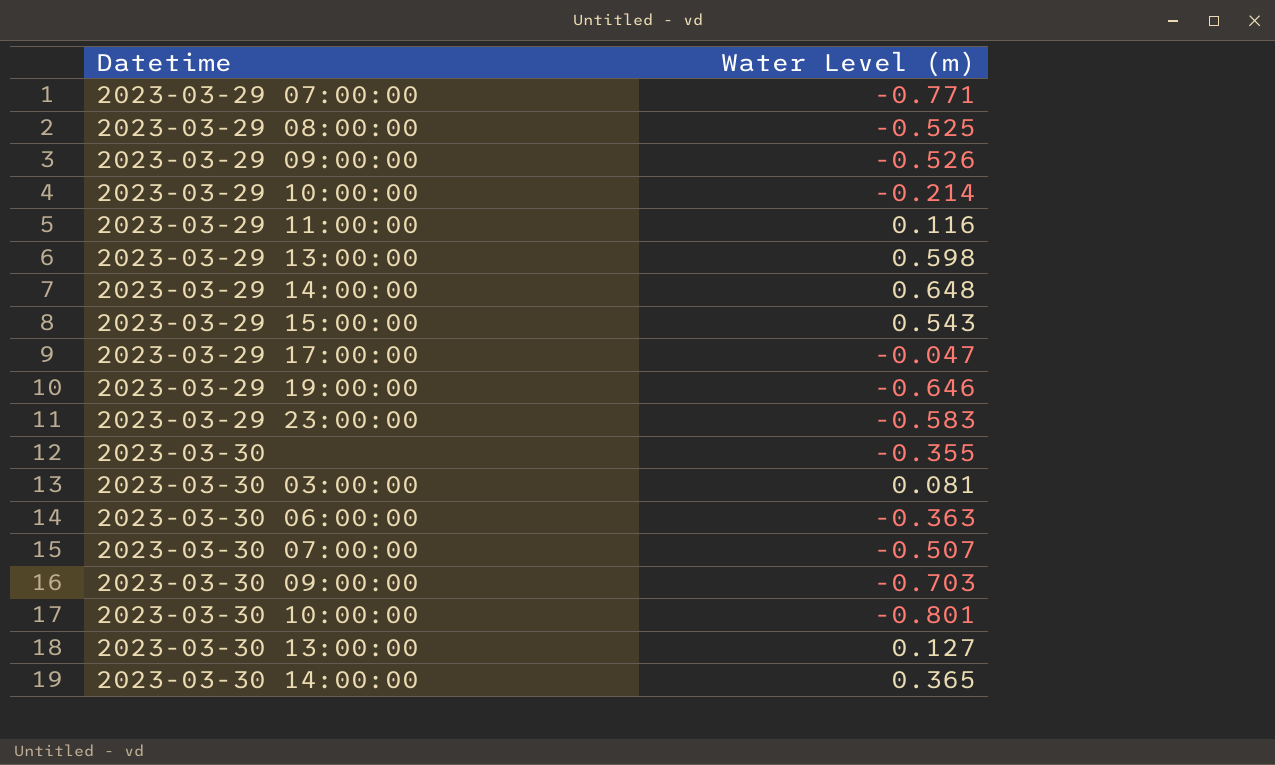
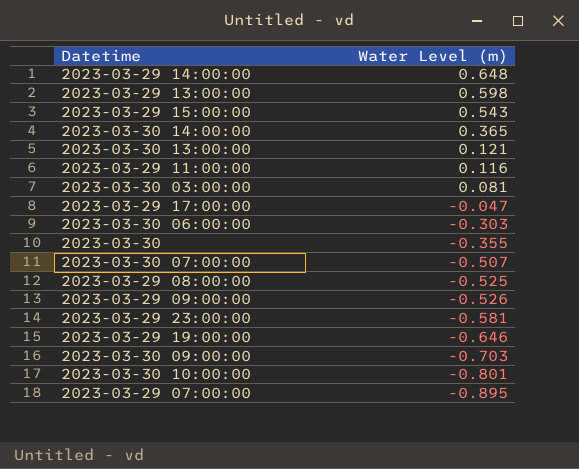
row order: Datetime ascending -> Water Level (m) descending
row 2023-03-29 10:00:00: -0.214 -> none
2023-03-30 13:00:00 | Water Level (m): 0.127 -> 0.121
2023-03-30 06:00:00 | Water Level (m): -0.363 -> -0.303
2023-03-29 23:00:00 | Water Level (m): -0.583 -> -0.581
2023-03-29 07:00:00 | Water Level (m): -0.771 -> -0.895

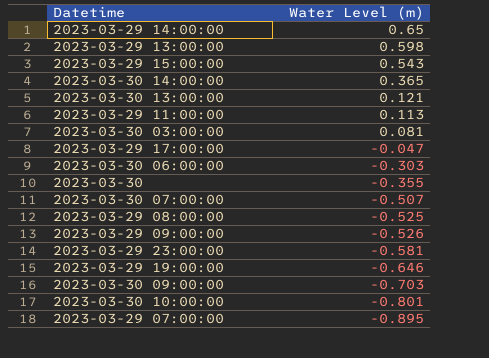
2023-03-29 14:00:00 | Water Level (m): 0.648 -> 0.65
2023-03-29 11:00:00 | Water Level (m): 0.116 -> 0.113

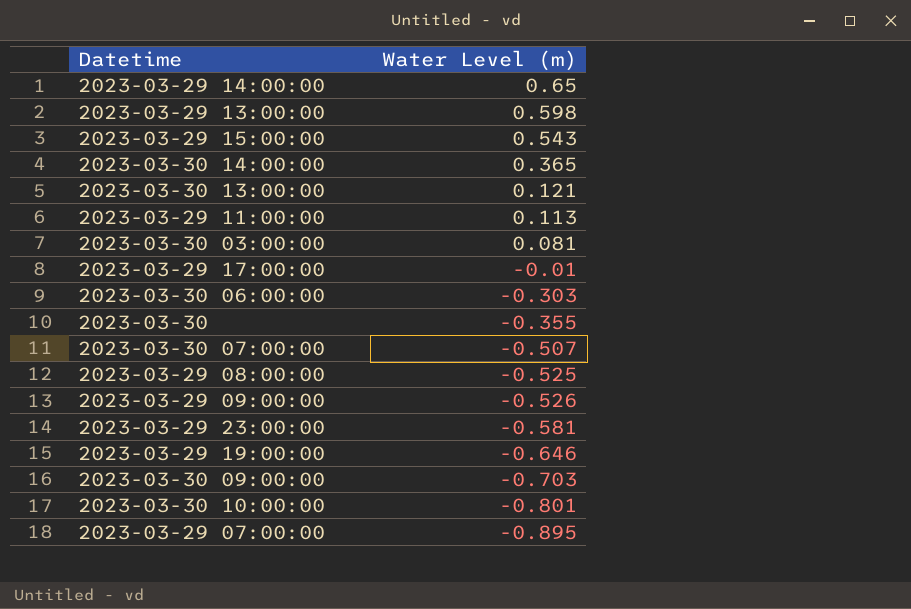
2023-03-29 17:00:00 | Water Level (m): -0.047 -> -0.01

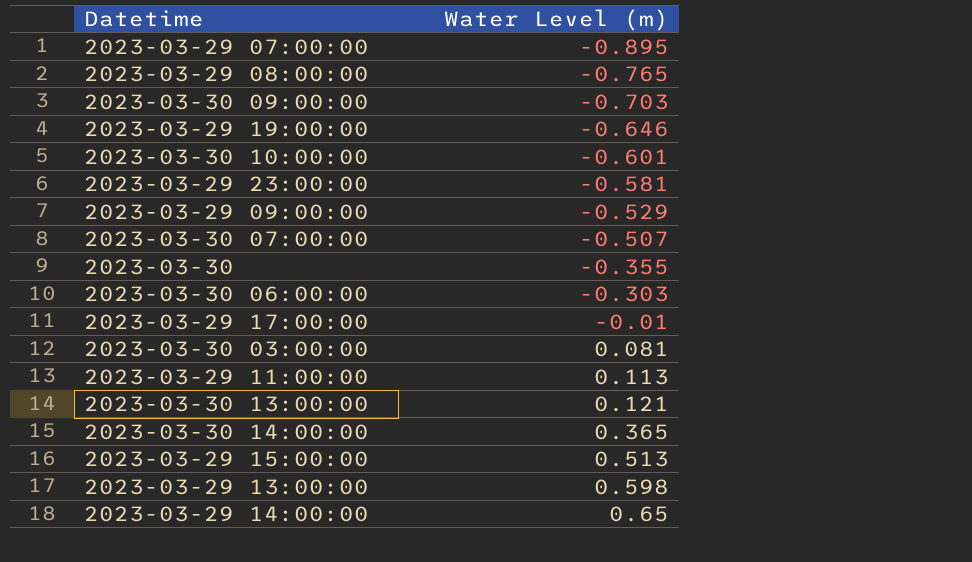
row order: Water Level (m) descending -> Water Level (m) ascending
2023-03-29 08:00:00 | Water Level (m): -0.525 -> -0.765
2023-03-30 10:00:00 | Water Level (m): -0.801 -> -0.601
2023-03-29 09:00:00 | Water Level (m): -0.526 -> -0.529
2023-03-29 15:00:00 | Water Level (m): 0.543 -> 0.513

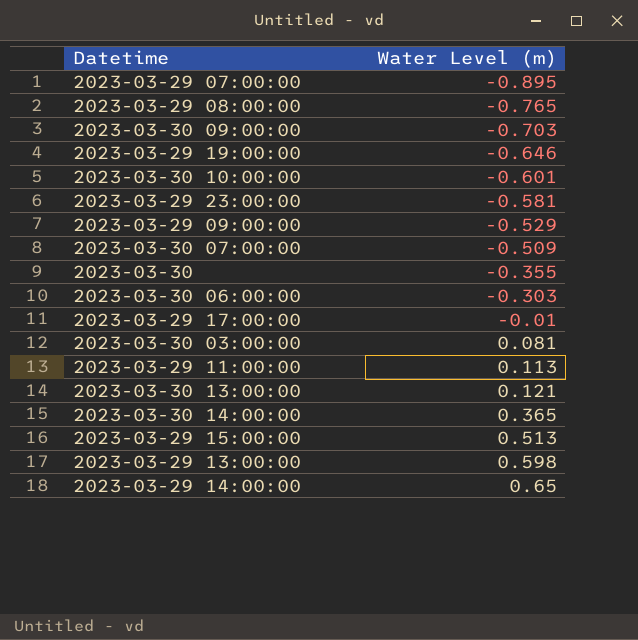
2023-03-30 07:00:00 | Water Level (m): -0.507 -> -0.509

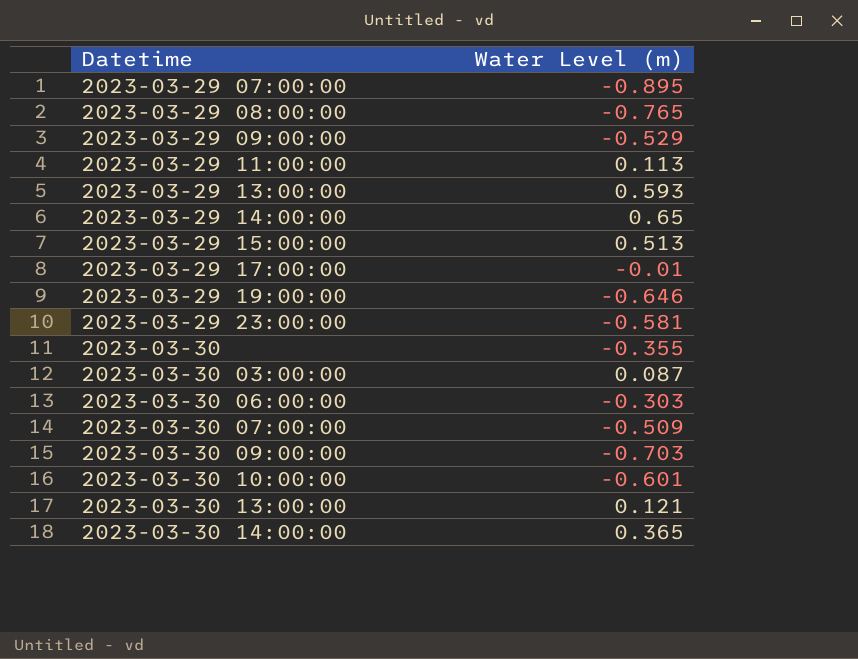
row order: Water Level (m) ascending -> Datetime ascending
2023-03-29 13:00:00 | Water Level (m): 0.598 -> 0.593
2023-03-30 03:00:00 | Water Level (m): 0.081 -> 0.087

